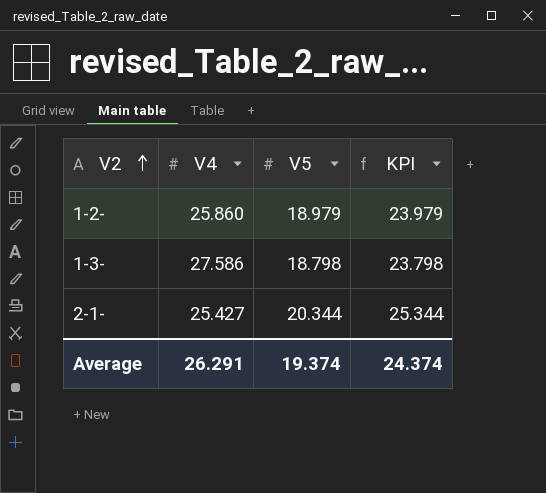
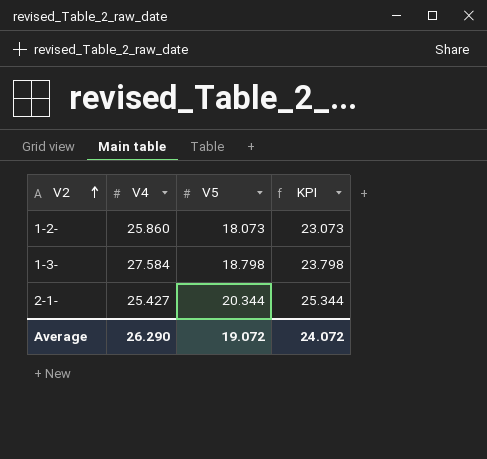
1-2- | V5: 18.979 -> 18.073
1-2- | KPI: 23.979 -> 23.073
1-3- | V4: 27.586 -> 27.584
Average | V4: 26.291 -> 26.290
Average | V5: 19.374 -> 19.072
Average | KPI: 24.374 -> 24.072

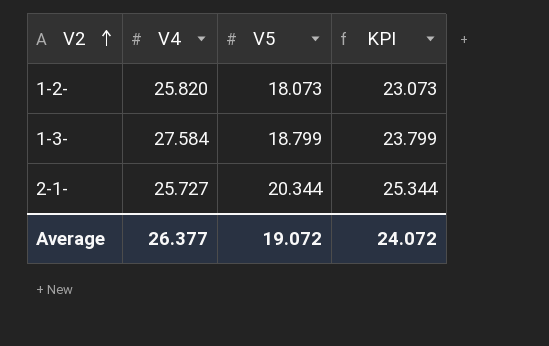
1-2- | V4: 25.860 -> 25.820
1-3- | V5: 18.798 -> 18.799
1-3- | KPI: 23.798 -> 23.799
2-1- | V4: 25.427 -> 25.727
Average | V4: 26.290 -> 26.377

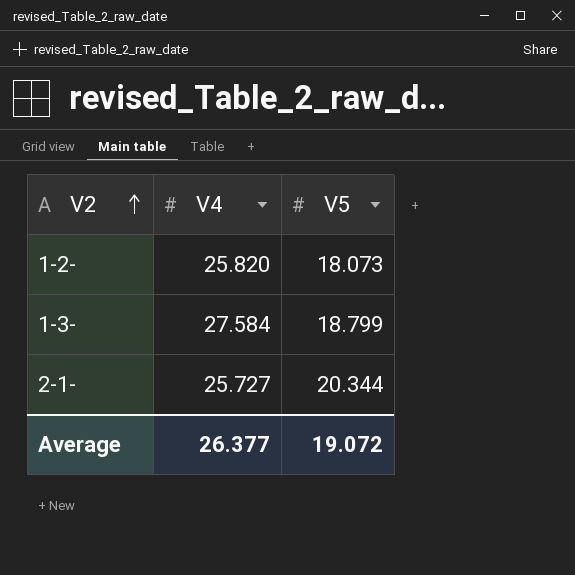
column KPI | formula: [V5] + 5 -> none

